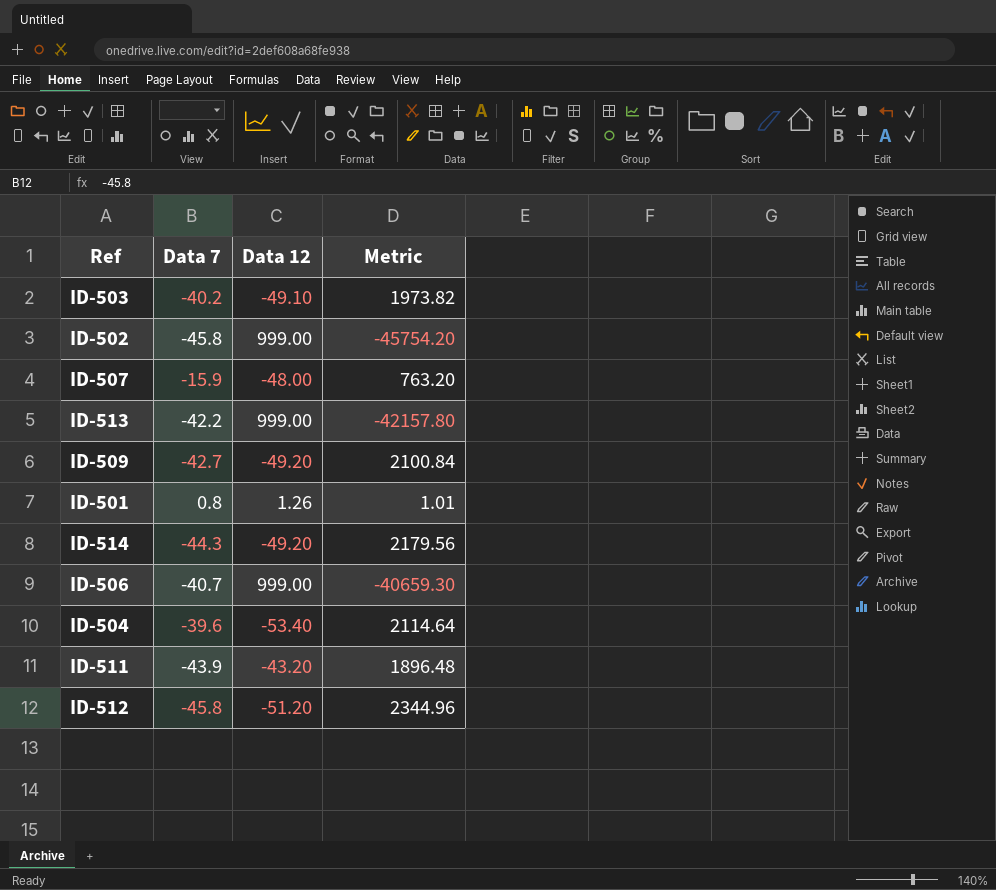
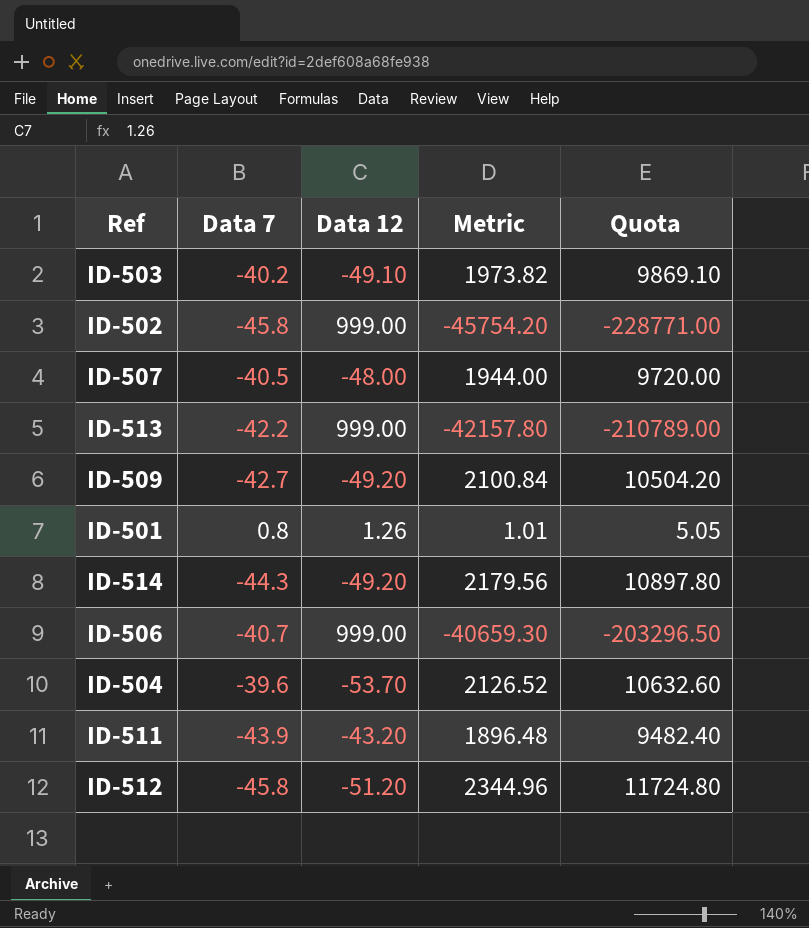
column Quota | formula: none -> [Metric] * 5
ID-507 | Data 7: -15.9 -> -40.5
ID-507 | Metric: 763.20 -> 1944.00
ID-504 | Data 12: -53.40 -> -53.70
ID-504 | Metric: 2114.64 -> 2126.52

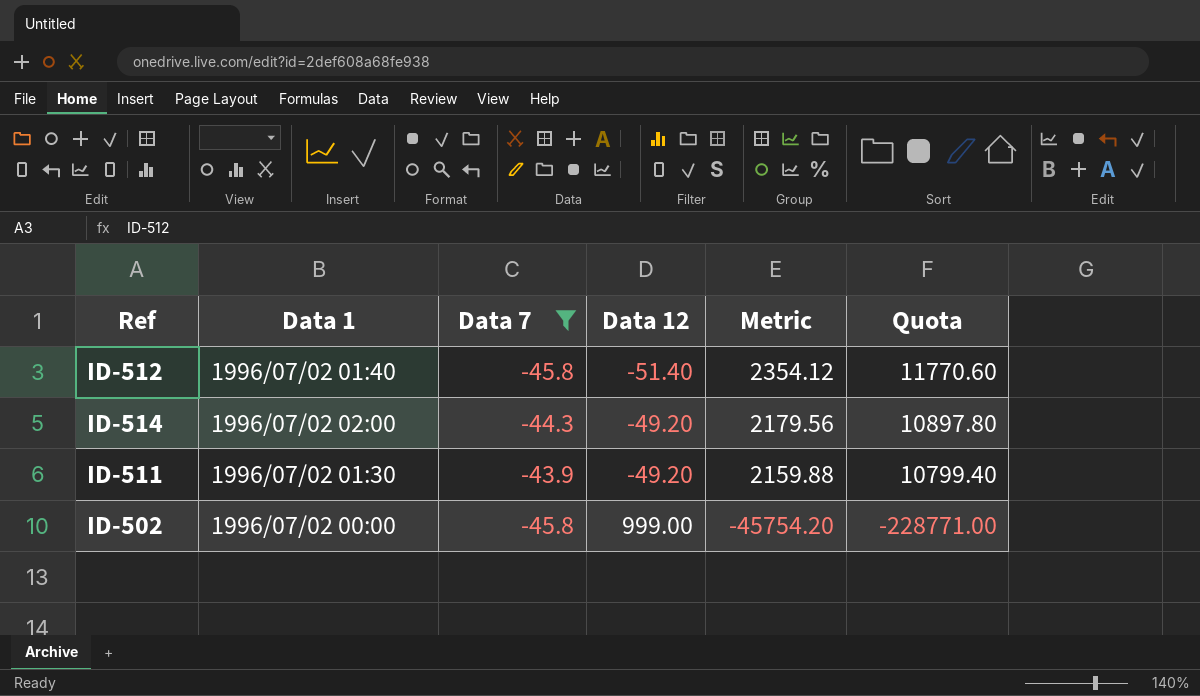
filter: none -> Data 7 <= -43.9
row order: none -> Data 12 ascending
column Data 1 | position: none -> 2
ID-512 | Data 12: -51.20 -> -51.40
ID-512 | Metric: 2344.96 -> 2354.12
ID-512 | Quota: 11724.80 -> 11770.60
ID-511 | Data 12: -43.20 -> -49.20
ID-511 | Metric: 1896.48 -> 2159.88
ID-511 | Quota: 9482.40 -> 10799.40

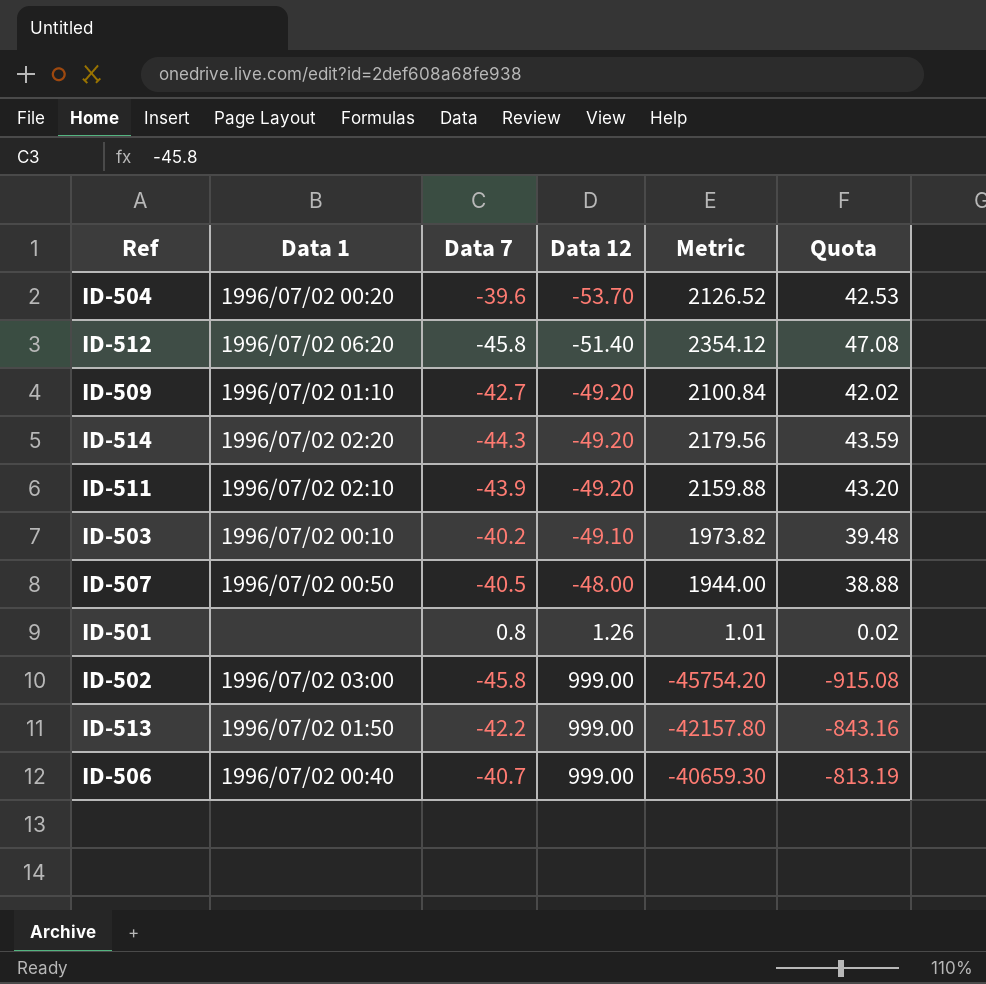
filter: Data 7 <= -43.9 -> none
column Quota | formula: [Metric] * 5 -> [Metric] * 0.02
ID-512 | Data 1: 1996/07/02 01:40 -> 1996/07/02 06:20
ID-514 | Data 1: 1996/07/02 02:00 -> 1996/07/02 02:20
ID-511 | Data 1: 1996/07/02 01:30 -> 1996/07/02 02:10
ID-502 | Data 1: 1996/07/02 00:00 -> 1996/07/02 03:00

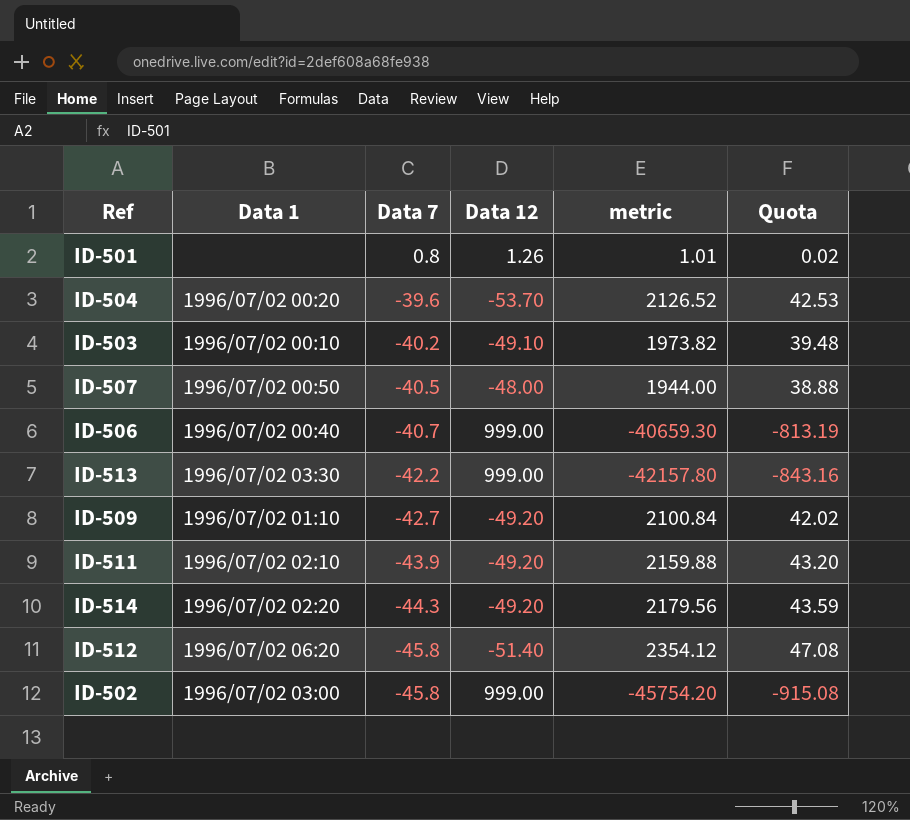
row order: Data 12 ascending -> Data 7 descending
column name: Metric -> metric
ID-513 | Data 1: 1996/07/02 01:50 -> 1996/07/02 03:30

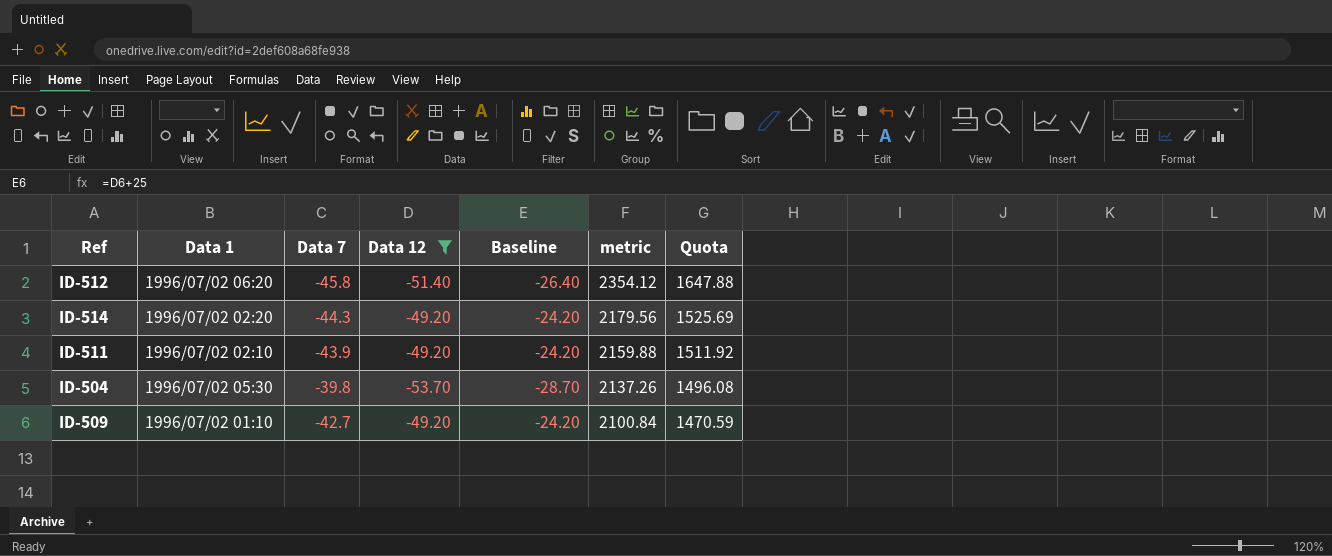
filter: none -> Data 12 <= -49.20
row order: Data 7 descending -> metric descending
column Baseline | formula: none -> [Data 12] + 25
column Quota | formula: [metric] * 0.02 -> [metric] * 0.7
ID-504 | Data 1: 1996/07/02 00:20 -> 1996/07/02 05:30
ID-504 | Data 7: -39.6 -> -39.8
ID-504 | metric: 2126.52 -> 2137.26

